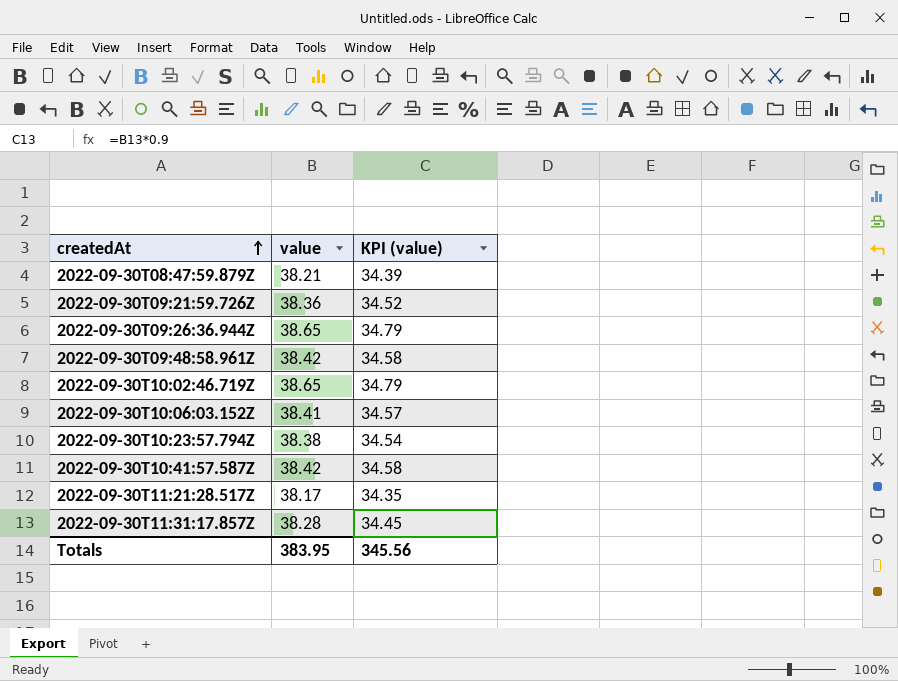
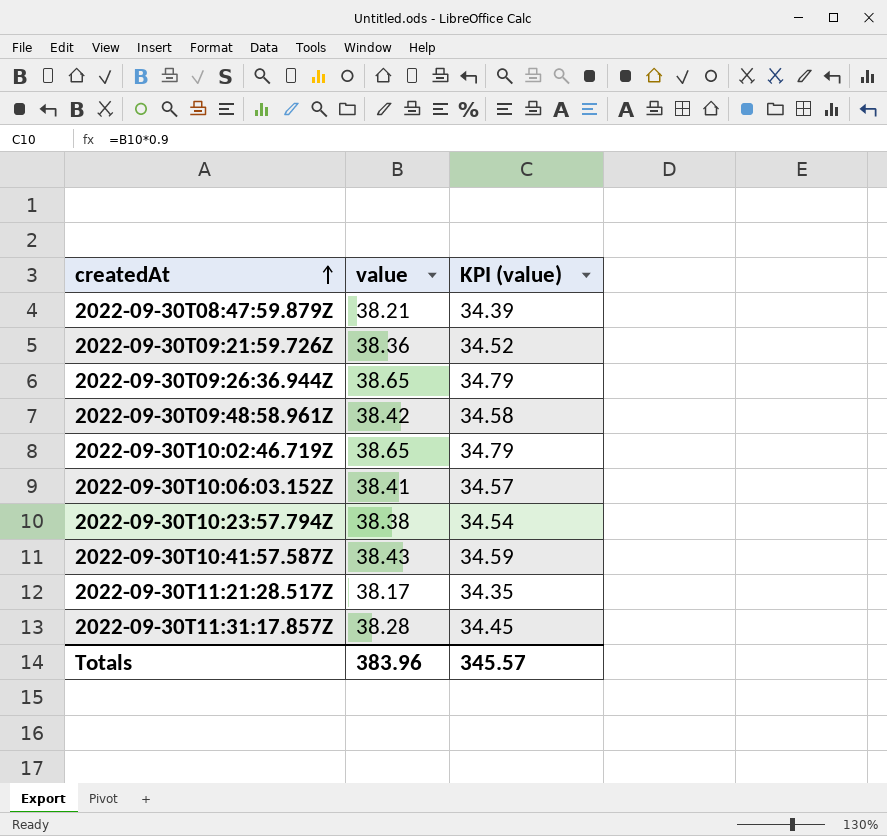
2022-09-30T10:41:57.587Z | value: 38.42 -> 38.43
2022-09-30T10:41:57.587Z | KPI (value): 34.58 -> 34.59
Totals | value: 383.95 -> 383.96
Totals | KPI (value): 345.56 -> 345.57

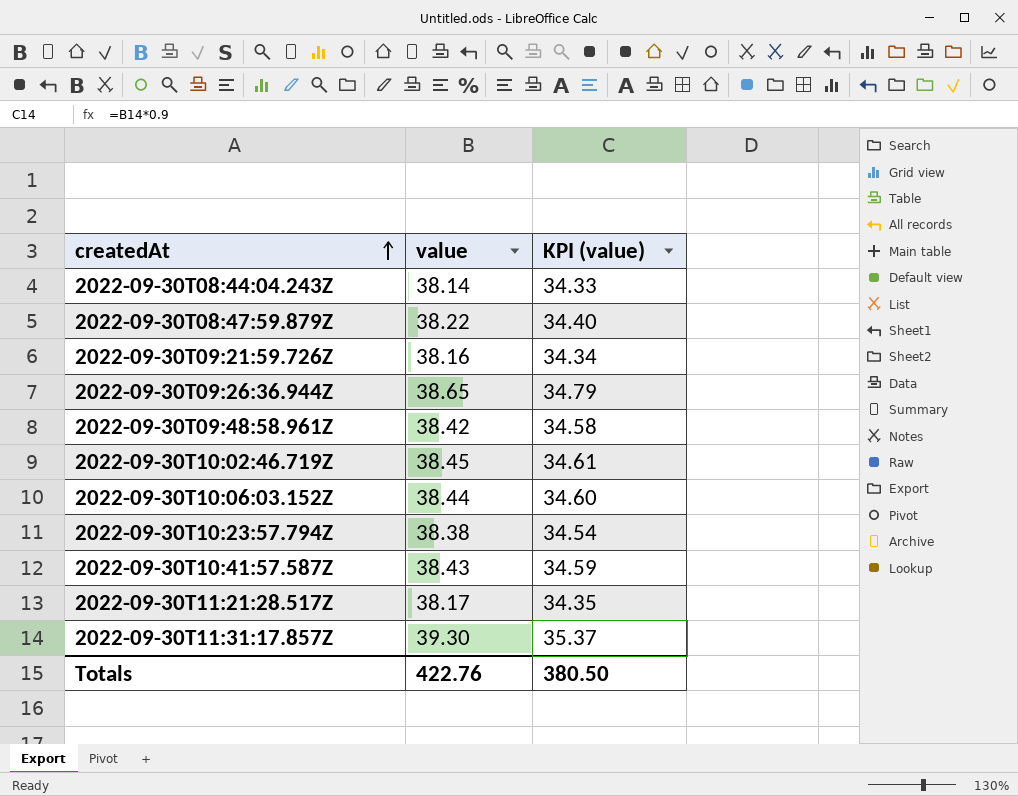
row 2022-09-30T08:44:04.243Z: none -> 38.14 | 34.33
2022-09-30T08:47:59.879Z | value: 38.21 -> 38.22
2022-09-30T08:47:59.879Z | KPI (value): 34.39 -> 34.40
2022-09-30T09:21:59.726Z | value: 38.36 -> 38.16
2022-09-30T09:21:59.726Z | KPI (value): 34.52 -> 34.34
2022-09-30T10:02:46.719Z | value: 38.65 -> 38.45
2022-09-30T10:02:46.719Z | KPI (value): 34.79 -> 34.61
2022-09-30T10:06:03.152Z | value: 38.41 -> 38.44
2022-09-30T10:06:03.152Z | KPI (value): 34.57 -> 34.60
2022-09-30T11:31:17.857Z | value: 38.28 -> 39.30
2022-09-30T11:31:17.857Z | KPI (value): 34.45 -> 35.37
Totals | value: 383.96 -> 422.76
Totals | KPI (value): 345.57 -> 380.50

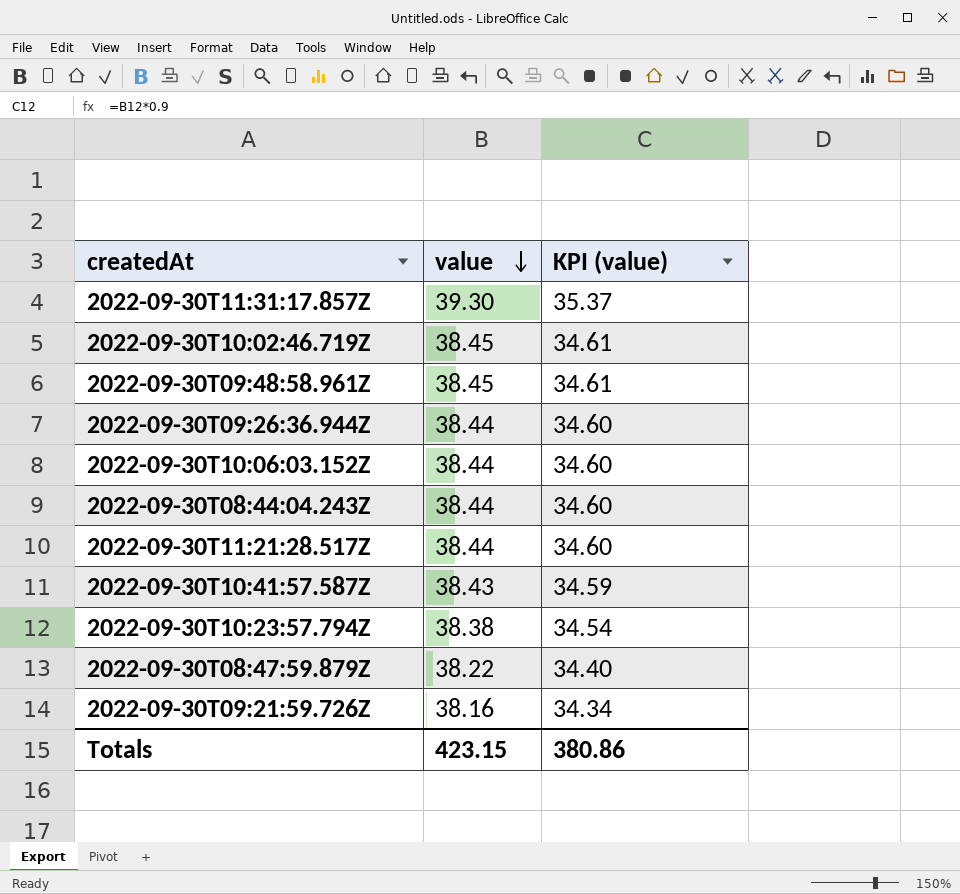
row order: createdAt ascending -> value descending
2022-09-30T09:48:58.961Z | value: 38.42 -> 38.45
2022-09-30T09:48:58.961Z | KPI (value): 34.58 -> 34.61
2022-09-30T09:26:36.944Z | value: 38.65 -> 38.44
2022-09-30T09:26:36.944Z | KPI (value): 34.79 -> 34.60
2022-09-30T08:44:04.243Z | value: 38.14 -> 38.44
2022-09-30T08:44:04.243Z | KPI (value): 34.33 -> 34.60
2022-09-30T11:21:28.517Z | value: 38.17 -> 38.44
2022-09-30T11:21:28.517Z | KPI (value): 34.35 -> 34.60
Totals | value: 422.76 -> 423.15
Totals | KPI (value): 380.50 -> 380.86

